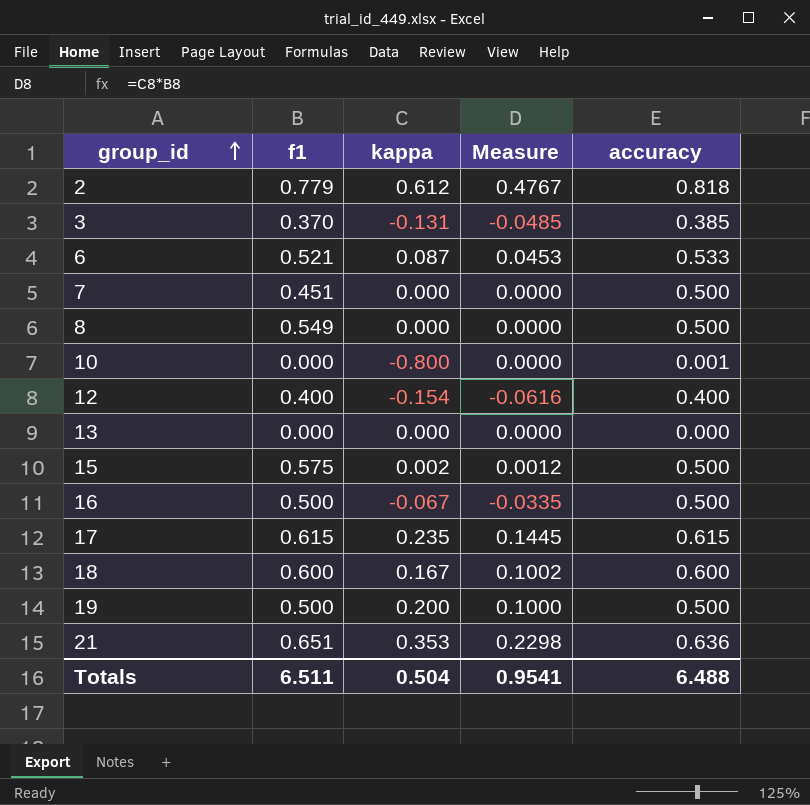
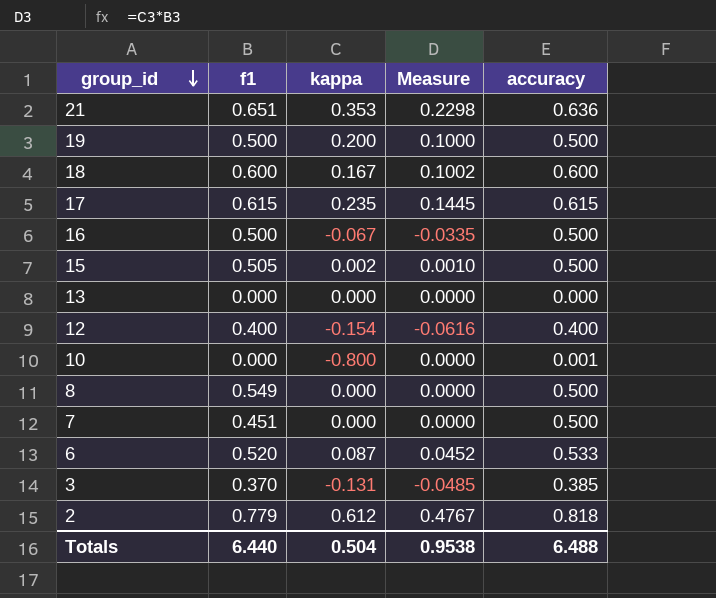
row order: group_id ascending -> group_id descending
15 | f1: 0.575 -> 0.505
15 | Measure: 0.0012 -> 0.0010
6 | f1: 0.521 -> 0.520
6 | Measure: 0.0453 -> 0.0452
Totals | f1: 6.511 -> 6.440
Totals | Measure: 0.9541 -> 0.9538

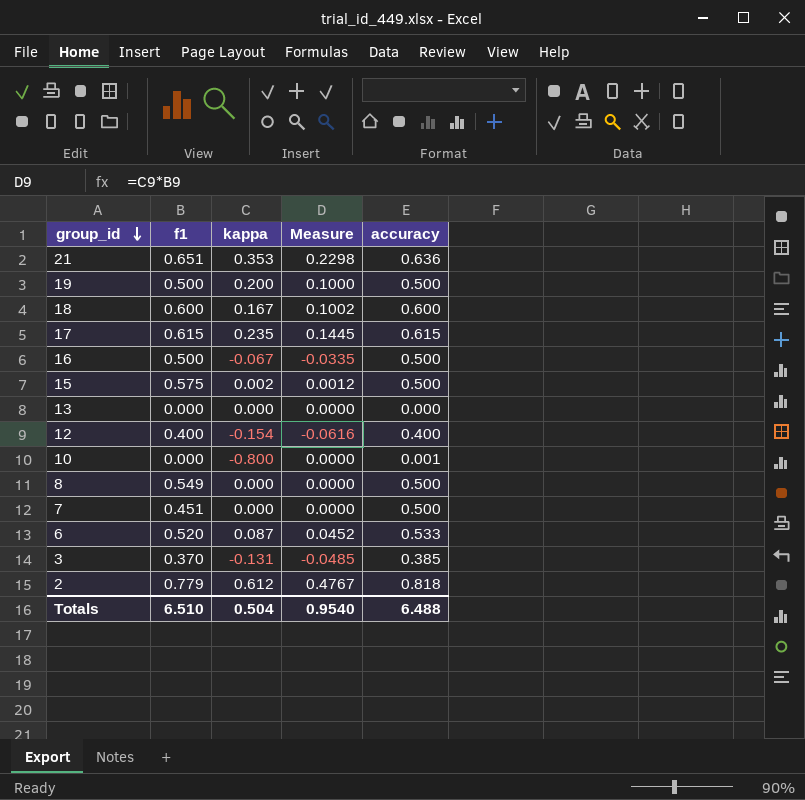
15 | f1: 0.505 -> 0.575
15 | Measure: 0.0010 -> 0.0012
Totals | f1: 6.440 -> 6.510
Totals | Measure: 0.9538 -> 0.9540

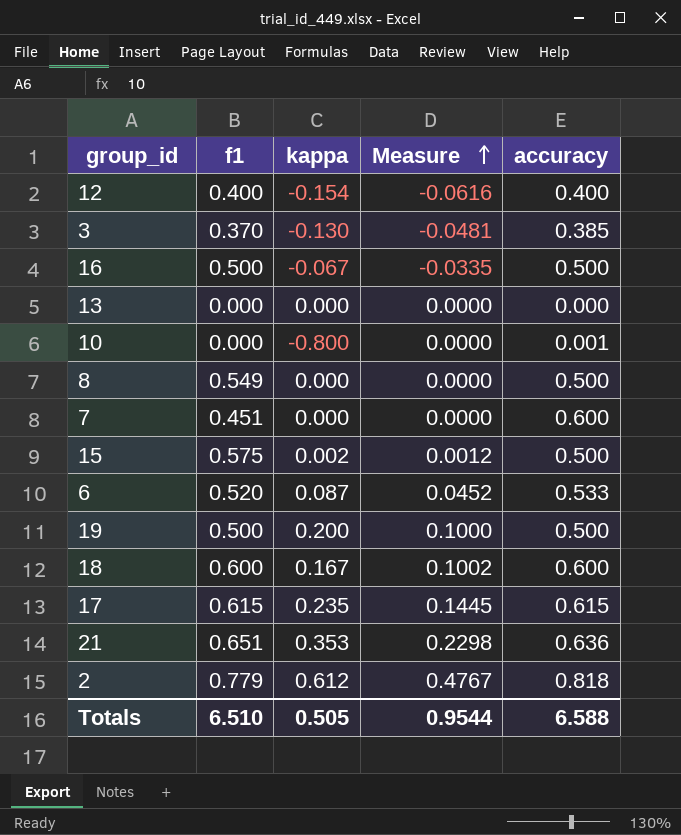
row order: group_id descending -> Measure ascending
3 | kappa: -0.131 -> -0.130
3 | Measure: -0.0485 -> -0.0481
7 | accuracy: 0.500 -> 0.600
Totals | kappa: 0.504 -> 0.505
Totals | Measure: 0.9540 -> 0.9544
Totals | accuracy: 6.488 -> 6.588

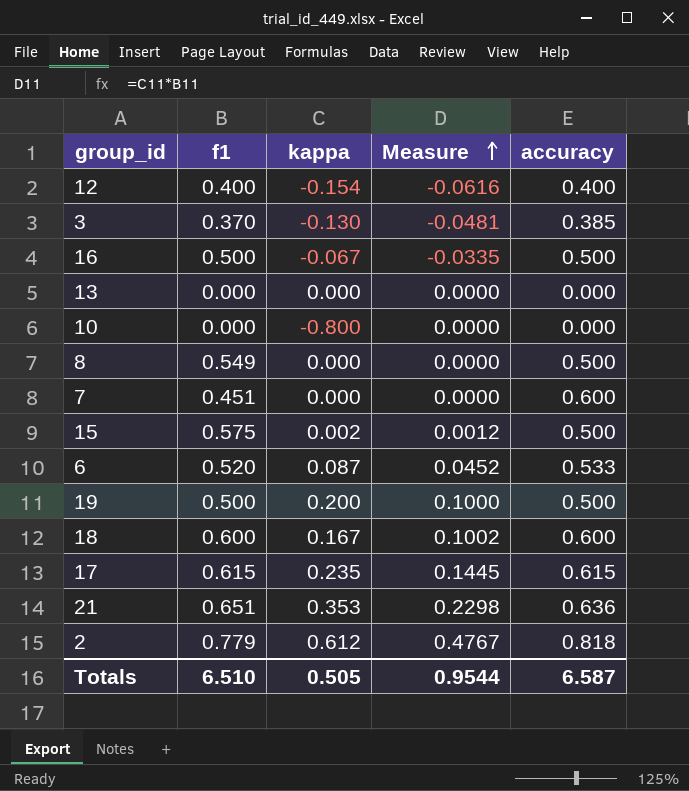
10 | accuracy: 0.001 -> 0.000
Totals | accuracy: 6.588 -> 6.587

